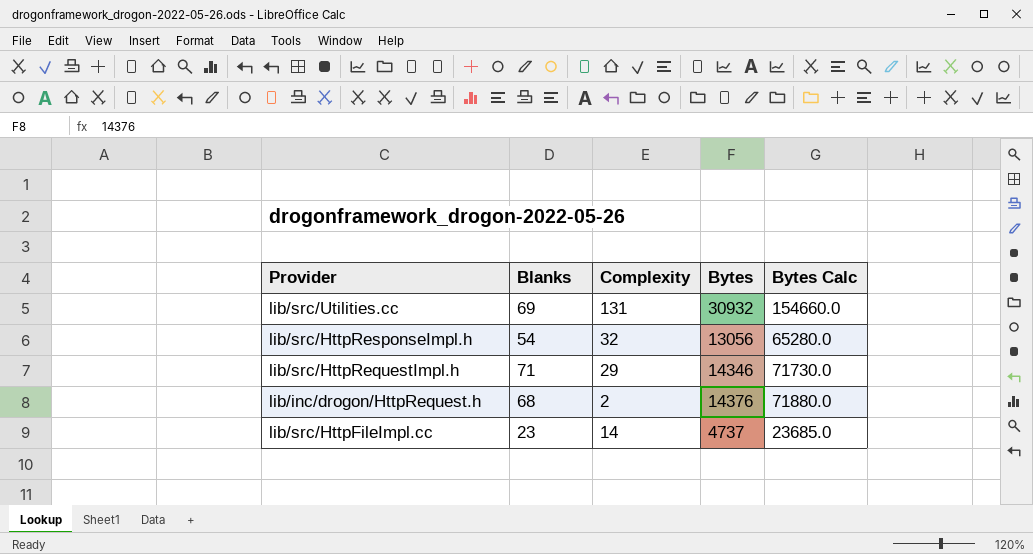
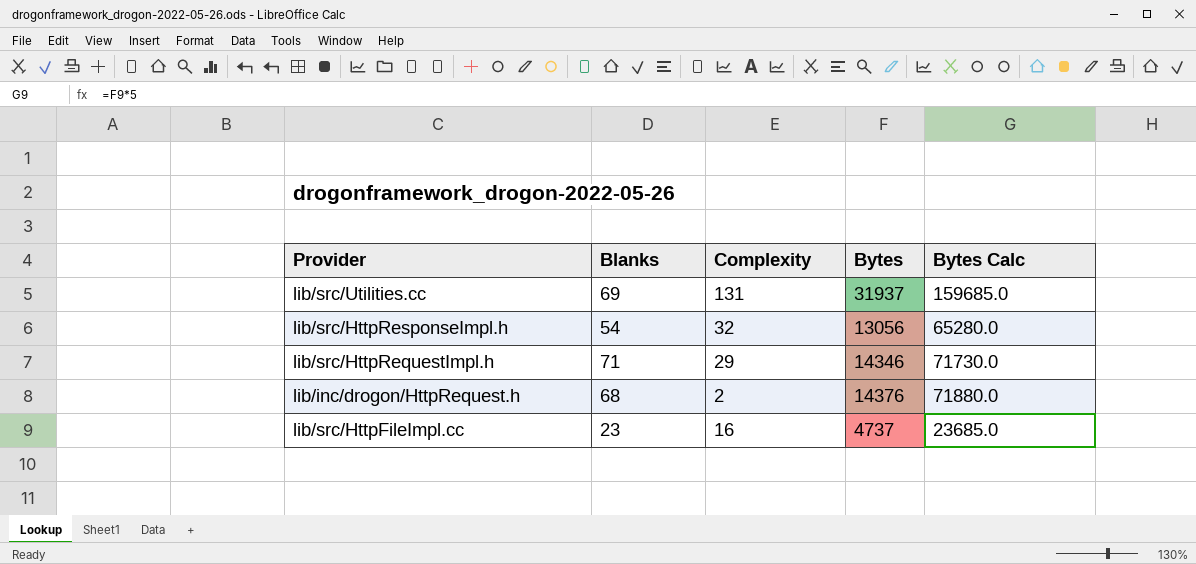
lib/src/Utilities.cc | Bytes: 30932 -> 31937
lib/src/Utilities.cc | Bytes Calc: 154660.0 -> 159685.0
lib/src/HttpFileImpl.cc | Complexity: 14 -> 16

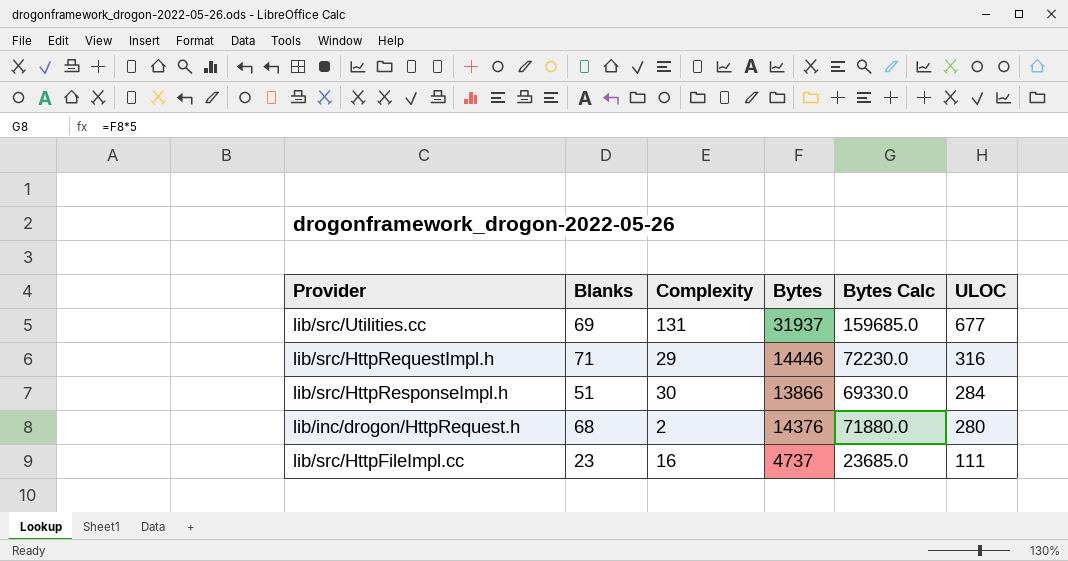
row order: none -> ULOC descending
column ULOC | position: none -> 6
lib/src/HttpRequestImpl.h | Bytes: 14346 -> 14446
lib/src/HttpRequestImpl.h | Bytes Calc: 71730.0 -> 72230.0
lib/src/HttpResponseImpl.h | Blanks: 54 -> 51
lib/src/HttpResponseImpl.h | Complexity: 32 -> 30
lib/src/HttpResponseImpl.h | Bytes: 13056 -> 13866
lib/src/HttpResponseImpl.h | Bytes Calc: 65280.0 -> 69330.0

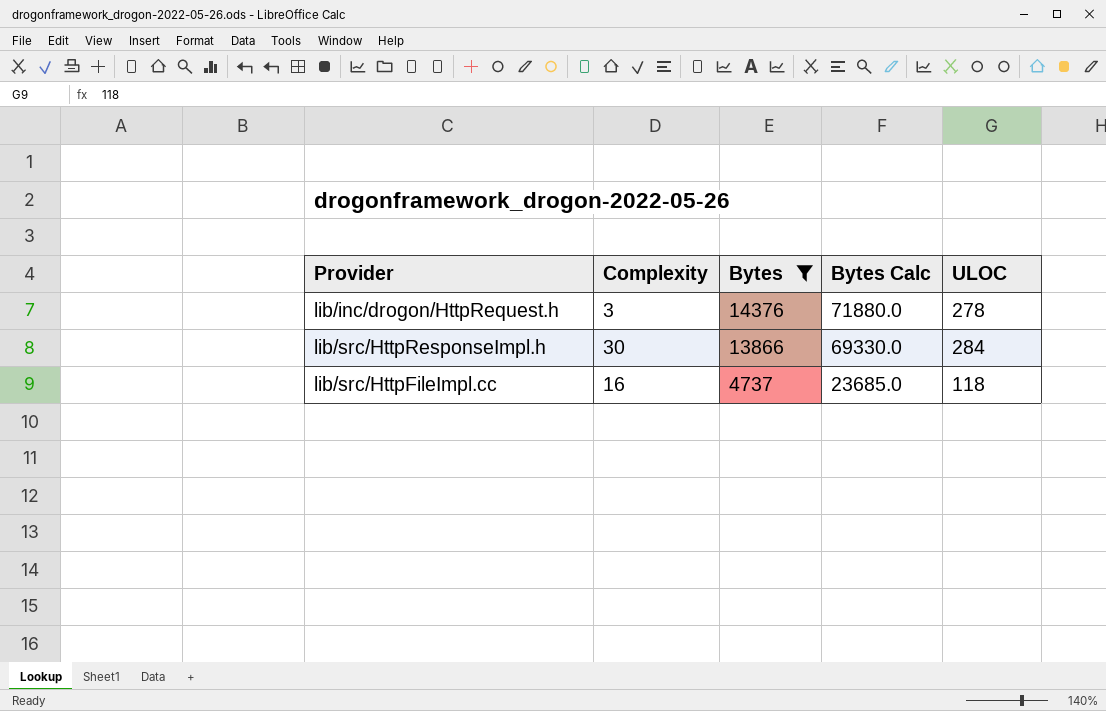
filter: none -> Bytes <= 14376
row order: ULOC descending -> Bytes descending
column Blanks | position: 2 -> none
lib/inc/drogon/HttpRequest.h | Complexity: 2 -> 3
lib/inc/drogon/HttpRequest.h | ULOC: 280 -> 278
lib/src/HttpFileImpl.cc | ULOC: 111 -> 118

